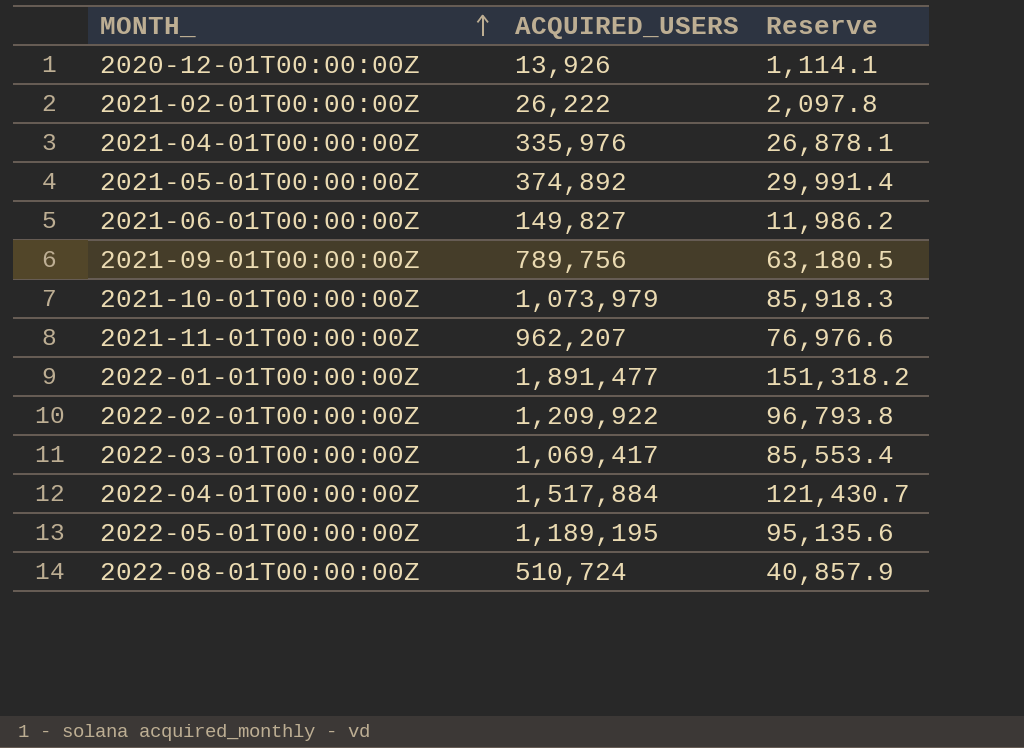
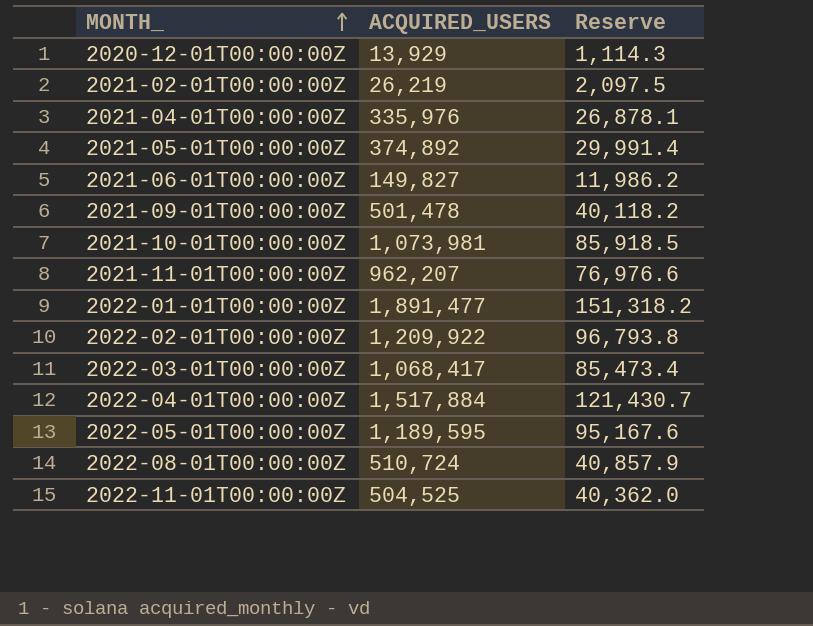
2020-12-01T00:00:00Z | ACQUIRED_USERS: 13,926 -> 13,929
2020-12-01T00:00:00Z | Reserve: 1,114.1 -> 1,114.3
2021-02-01T00:00:00Z | ACQUIRED_USERS: 26,222 -> 26,219
2021-02-01T00:00:00Z | Reserve: 2,097.8 -> 2,097.5
2021-09-01T00:00:00Z | ACQUIRED_USERS: 789,756 -> 501,478
2021-09-01T00:00:00Z | Reserve: 63,180.5 -> 40,118.2
2021-10-01T00:00:00Z | ACQUIRED_USERS: 1,073,979 -> 1,073,981
2021-10-01T00:00:00Z | Reserve: 85,918.3 -> 85,918.5
2022-03-01T00:00:00Z | ACQUIRED_USERS: 1,069,417 -> 1,068,417
2022-03-01T00:00:00Z | Reserve: 85,553.4 -> 85,473.4
2022-05-01T00:00:00Z | ACQUIRED_USERS: 1,189,195 -> 1,189,595
2022-05-01T00:00:00Z | Reserve: 95,135.6 -> 95,167.6
row 2022-11-01T00:00:00Z: none -> 504,525 | 40,362.0

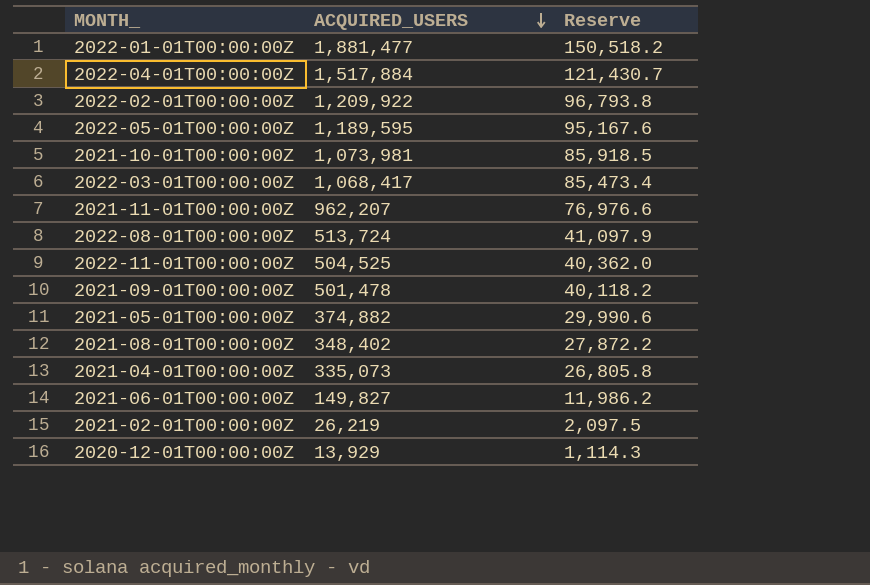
row order: MONTH_ ascending -> ACQUIRED_USERS descending
2022-01-01T00:00:00Z | ACQUIRED_USERS: 1,891,477 -> 1,881,477
2022-01-01T00:00:00Z | Reserve: 151,318.2 -> 150,518.2
2022-08-01T00:00:00Z | ACQUIRED_USERS: 510,724 -> 513,724
2022-08-01T00:00:00Z | Reserve: 40,857.9 -> 41,097.9
2021-05-01T00:00:00Z | ACQUIRED_USERS: 374,892 -> 374,882
2021-05-01T00:00:00Z | Reserve: 29,991.4 -> 29,990.6
row 2021-08-01T00:00:00Z: none -> 348,402 | 27,872.2
2021-04-01T00:00:00Z | ACQUIRED_USERS: 335,976 -> 335,073
2021-04-01T00:00:00Z | Reserve: 26,878.1 -> 26,805.8

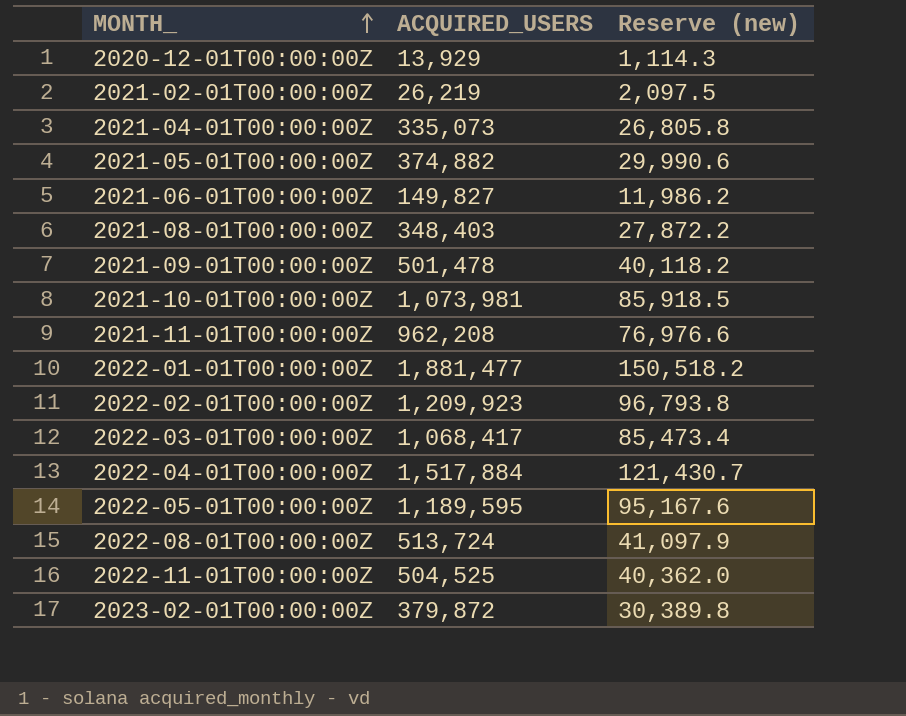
row order: ACQUIRED_USERS descending -> MONTH_ ascending
column name: Reserve -> Reserve (new)
2021-08-01T00:00:00Z | ACQUIRED_USERS: 348,402 -> 348,403
2021-11-01T00:00:00Z | ACQUIRED_USERS: 962,207 -> 962,208
2022-02-01T00:00:00Z | ACQUIRED_USERS: 1,209,922 -> 1,209,923
row 2023-02-01T00:00:00Z: none -> 379,872 | 30,389.8

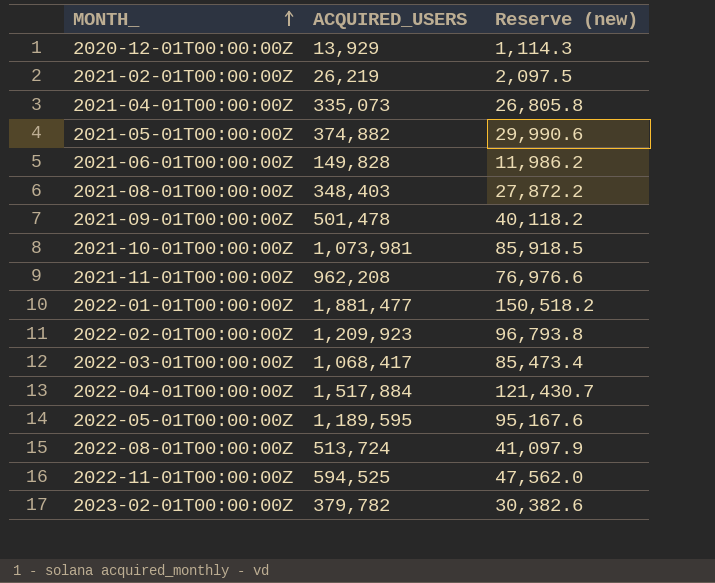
2021-06-01T00:00:00Z | ACQUIRED_USERS: 149,827 -> 149,828
2022-11-01T00:00:00Z | ACQUIRED_USERS: 504,525 -> 594,525
2022-11-01T00:00:00Z | Reserve (new): 40,362.0 -> 47,562.0
2023-02-01T00:00:00Z | ACQUIRED_USERS: 379,872 -> 379,782
2023-02-01T00:00:00Z | Reserve (new): 30,389.8 -> 30,382.6

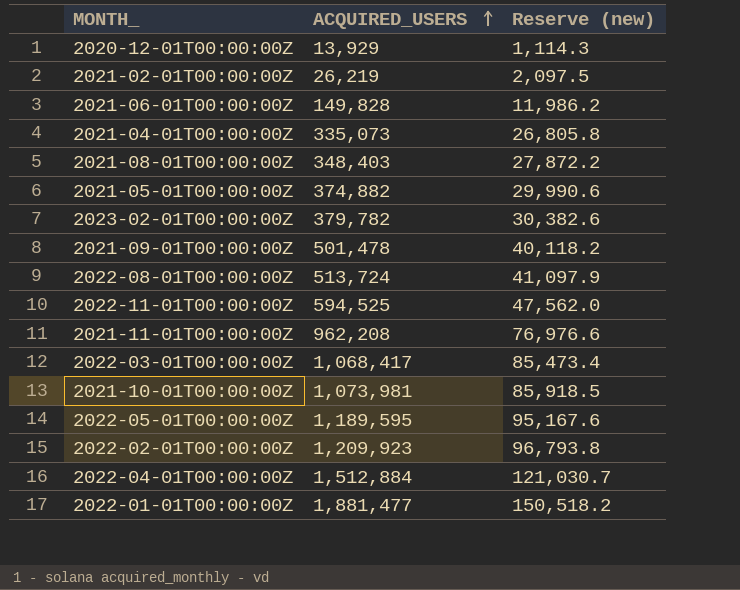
row order: MONTH_ ascending -> ACQUIRED_USERS ascending
2022-04-01T00:00:00Z | ACQUIRED_USERS: 1,517,884 -> 1,512,884
2022-04-01T00:00:00Z | Reserve (new): 121,430.7 -> 121,030.7

